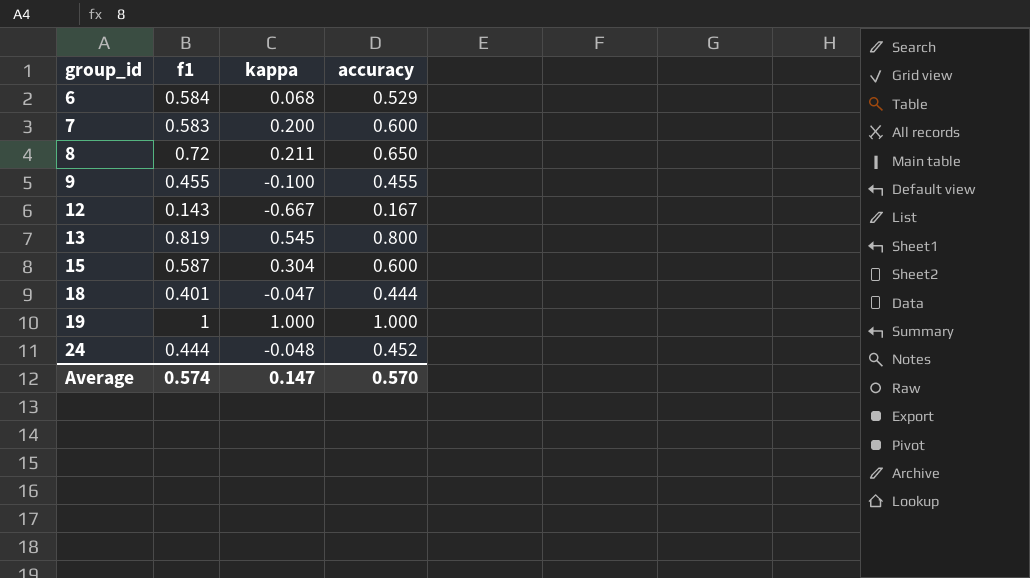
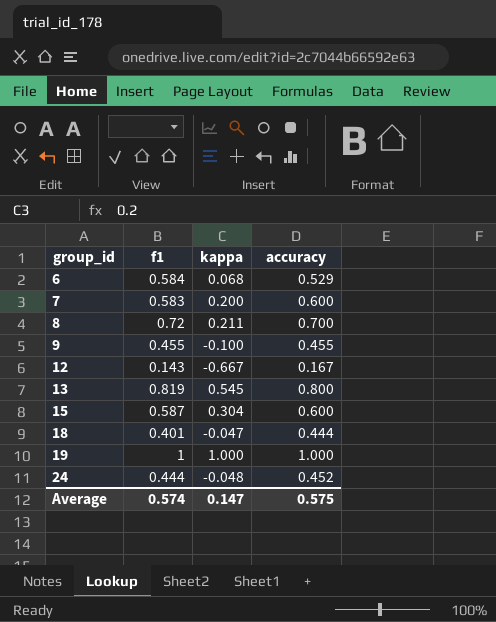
8 | accuracy: 0.650 -> 0.700
Average | accuracy: 0.570 -> 0.575

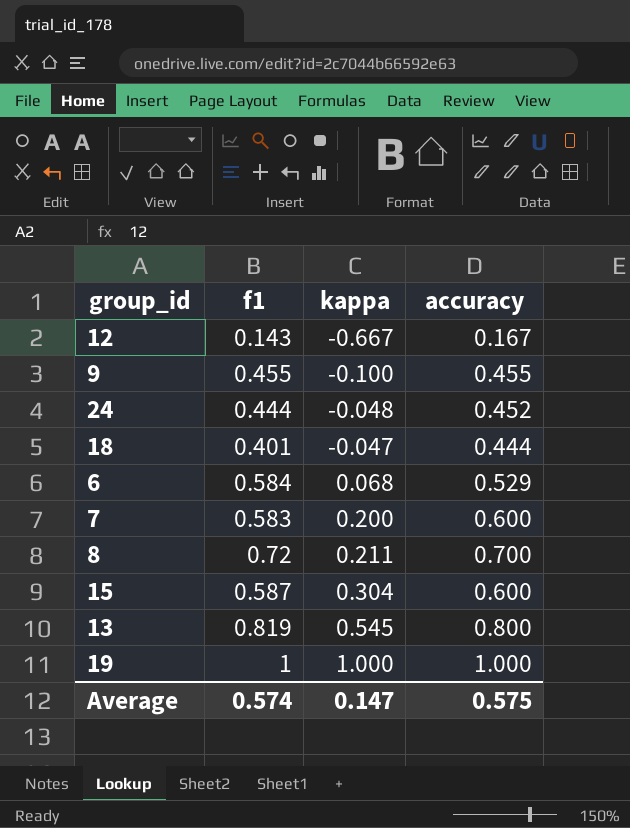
row order: group_id ascending -> kappa ascending

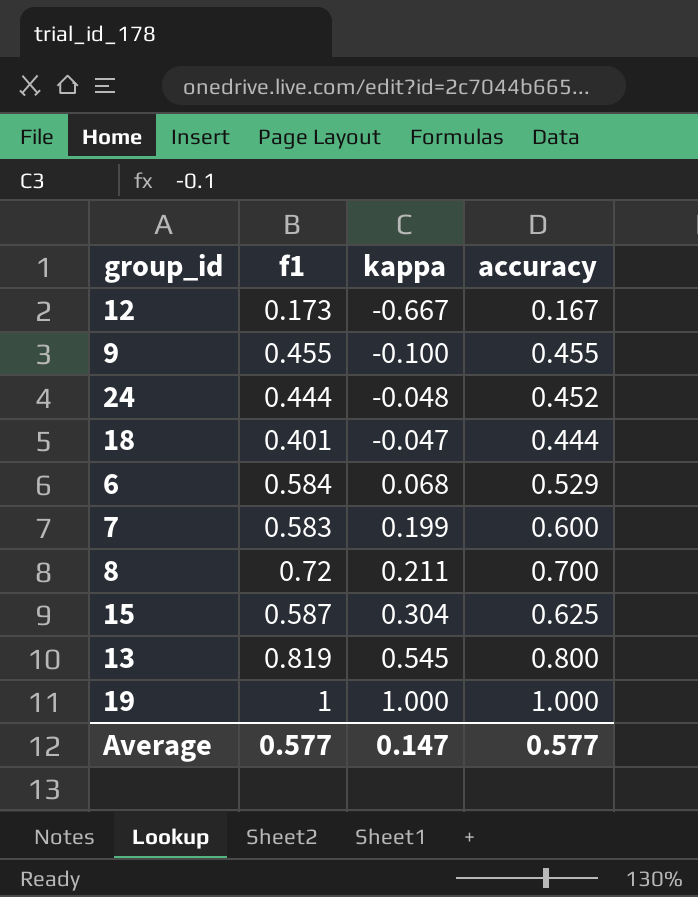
12 | f1: 0.143 -> 0.173
7 | kappa: 0.200 -> 0.199
15 | accuracy: 0.600 -> 0.625
Average | f1: 0.574 -> 0.577
Average | accuracy: 0.575 -> 0.577

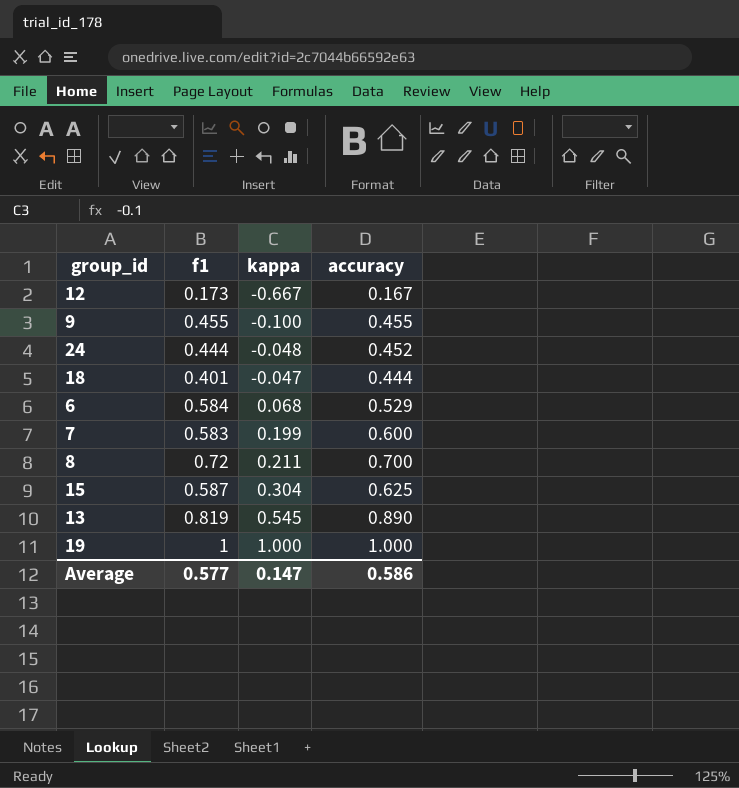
13 | accuracy: 0.800 -> 0.890
Average | accuracy: 0.577 -> 0.586

